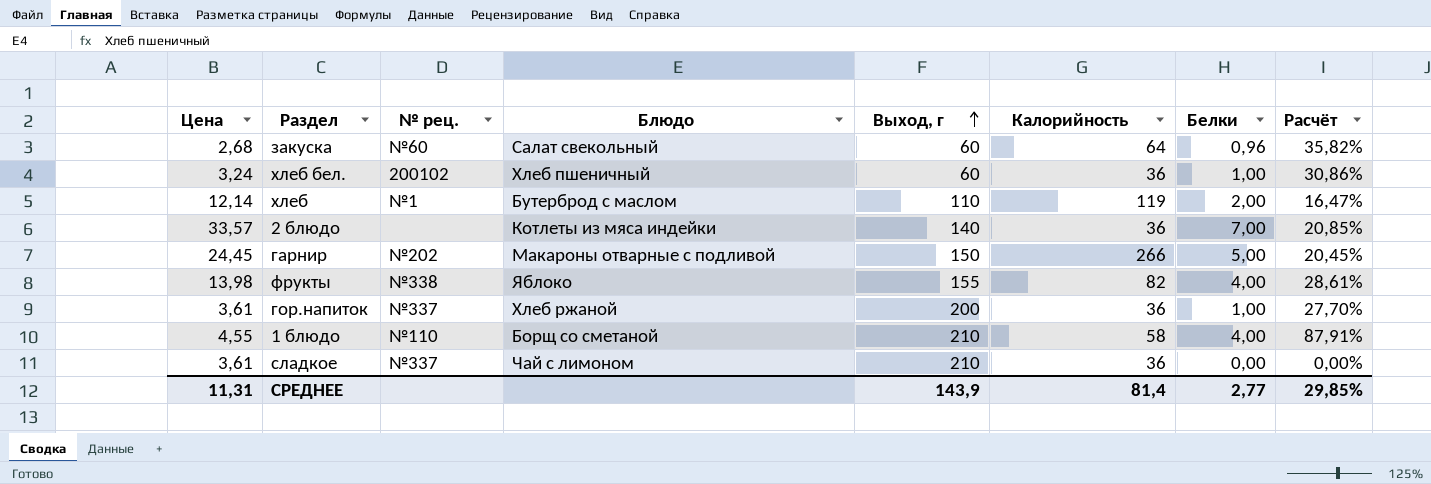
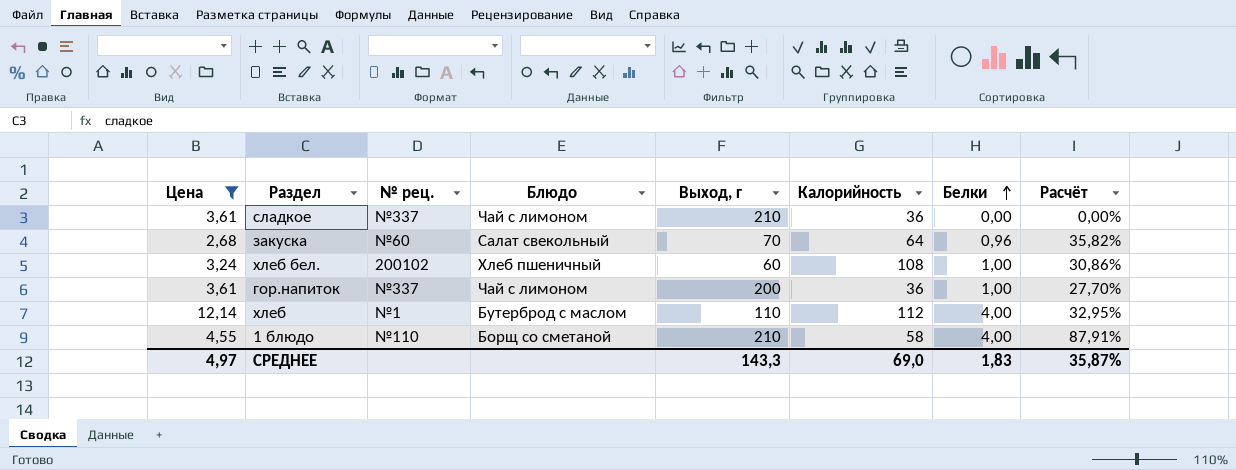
filter: none -> Цена <= 12,14
row order: Выход, г ascending -> Белки ascending
закуска | Выход, г: 60 -> 70
хлеб бел. | Калорийность: 36 -> 108
гор.напиток | Блюдо: Хлеб ржаной -> Чай с лимоном
хлеб | Калорийность: 119 -> 112
хлеб | Белки: 2,00 -> 4,00
хлеб | Расчёт: 16,47% -> 32,95%
СРЕДНЕЕ | Цена: 11,31 -> 4,97
СРЕДНЕЕ | Выход, г: 143,9 -> 143,3
СРЕДНЕЕ | Калорийность: 81,4 -> 69,0
СРЕДНЕЕ | Белки: 2,77 -> 1,83
СРЕДНЕЕ | Расчёт: 29,85% -> 35,87%

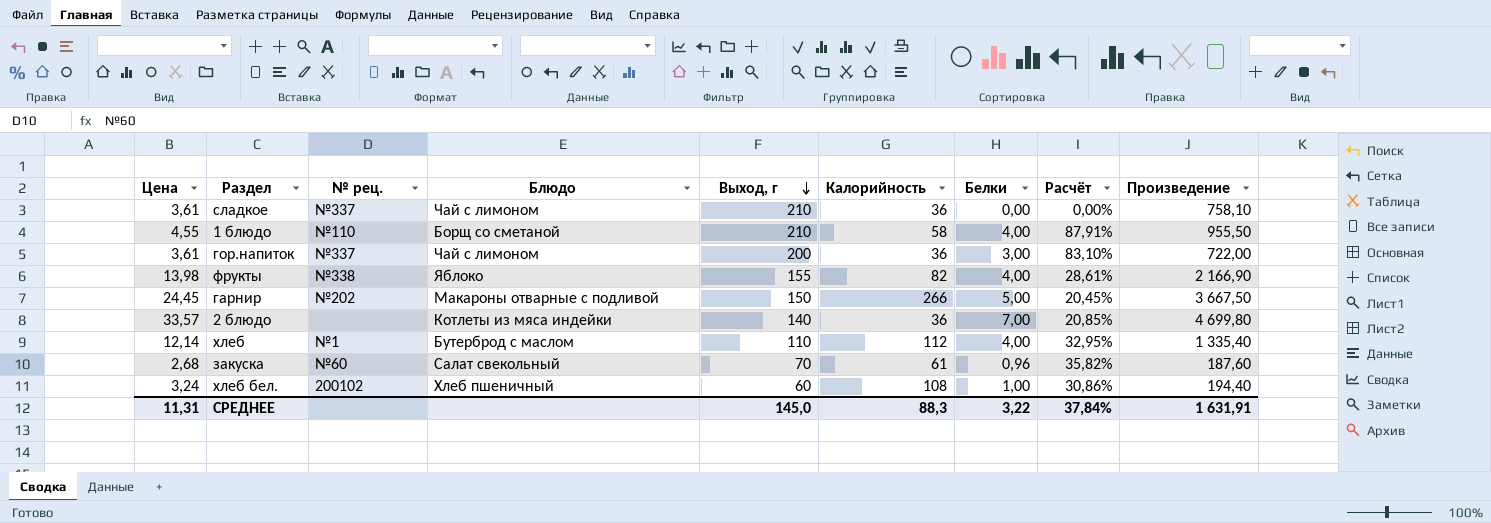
filter: Цена <= 12,14 -> none
row order: Белки ascending -> Выход, г descending
column Произведение | formula: none -> [Цена] * [Выход, г]
гор.напиток | Белки: 1,00 -> 3,00
гор.напиток | Расчёт: 27,70% -> 83,10%
закуска | Калорийность: 64 -> 61
СРЕДНЕЕ | Цена: 4,97 -> 11,31
СРЕДНЕЕ | Выход, г: 143,3 -> 145,0
СРЕДНЕЕ | Калорийность: 69,0 -> 88,3
СРЕДНЕЕ | Белки: 1,83 -> 3,22
СРЕДНЕЕ | Расчёт: 35,87% -> 37,84%

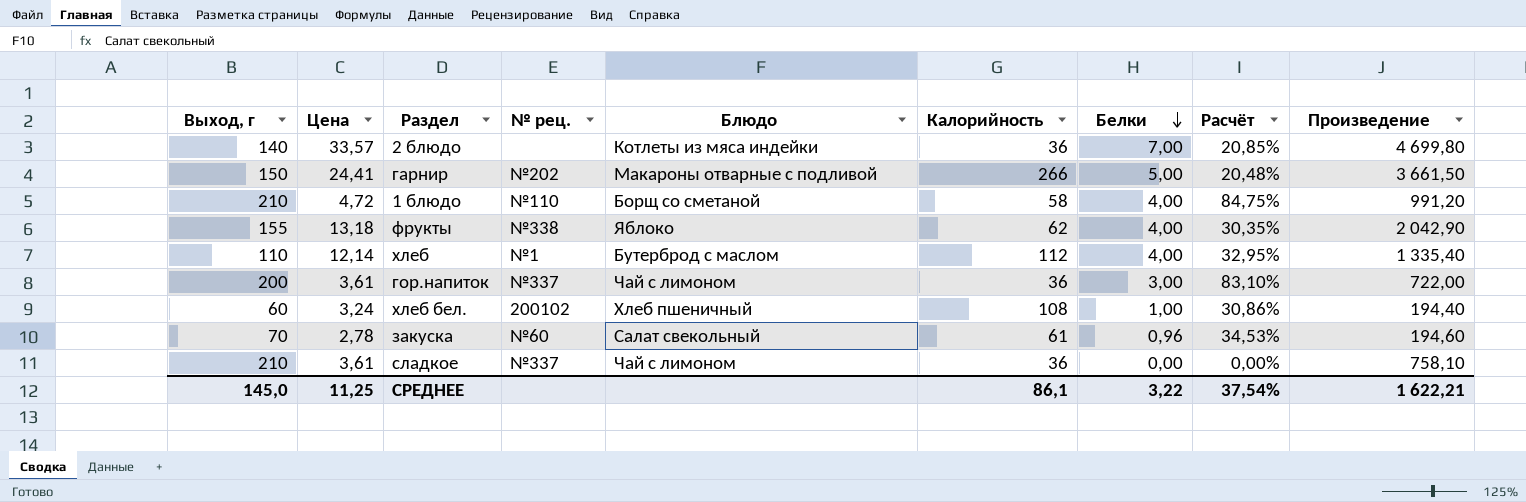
row order: Выход, г descending -> Белки descending
column Выход, г | position: 5 -> 1
гарнир | Цена: 24,45 -> 24,41
гарнир | Расчёт: 20,45% -> 20,48%
гарнир | Произведение: 3 667,50 -> 3 661,50
1 блюдо | Цена: 4,55 -> 4,72
1 блюдо | Расчёт: 87,91% -> 84,75%
1 блюдо | Произведение: 955,50 -> 991,20
фрукты | Цена: 13,98 -> 13,18
фрукты | Калорийность: 82 -> 62
фрукты | Расчёт: 28,61% -> 30,35%
фрукты | Произведение: 2 166,90 -> 2 042,90
закуска | Цена: 2,68 -> 2,78
закуска | Расчёт: 35,82% -> 34,53%
закуска | Произведение: 187,60 -> 194,60
СРЕДНЕЕ | Цена: 11,31 -> 11,25
СРЕДНЕЕ | Калорийность: 88,3 -> 86,1
СРЕДНЕЕ | Расчёт: 37,84% -> 37,54%
СРЕДНЕЕ | Произведение: 1 631,91 -> 1 622,21

